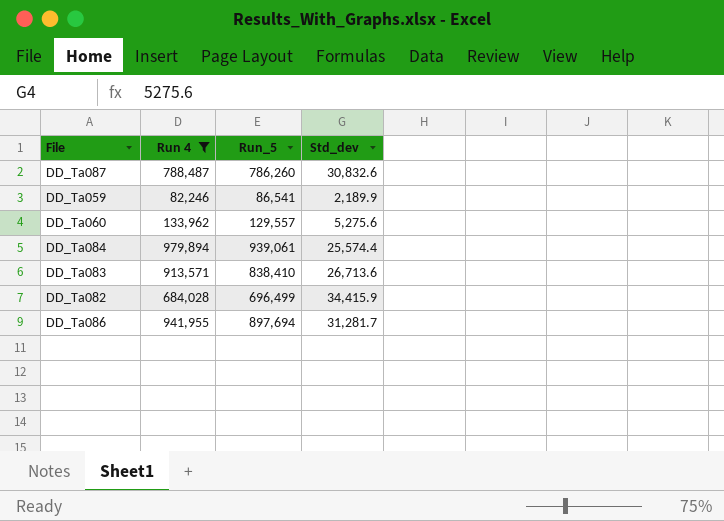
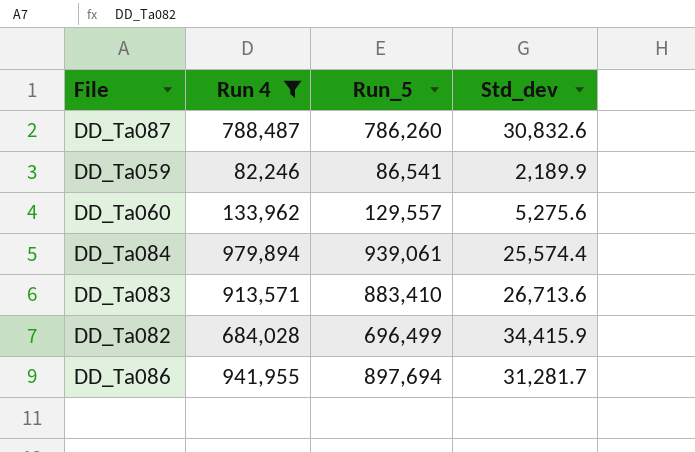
DD_Ta083 | Run_5: 838,410 -> 883,410

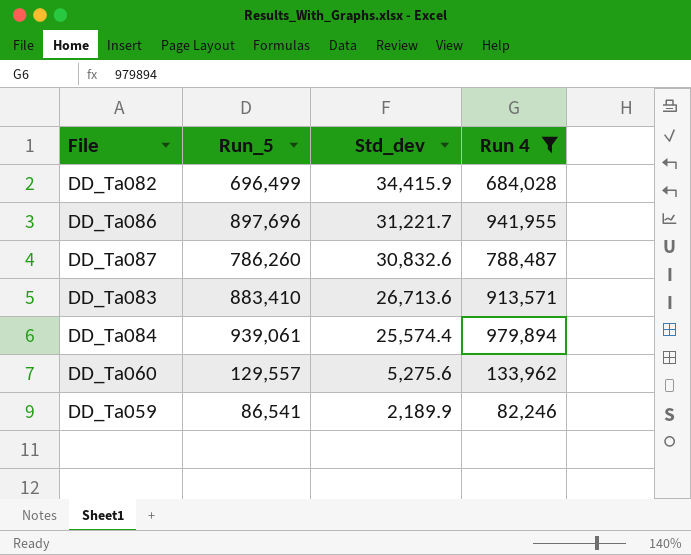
row order: none -> Std_dev descending
column Run 4 | position: 2 -> 4
DD_Ta086 | Run_5: 897,694 -> 897,696
DD_Ta086 | Std_dev: 31,281.7 -> 31,221.7

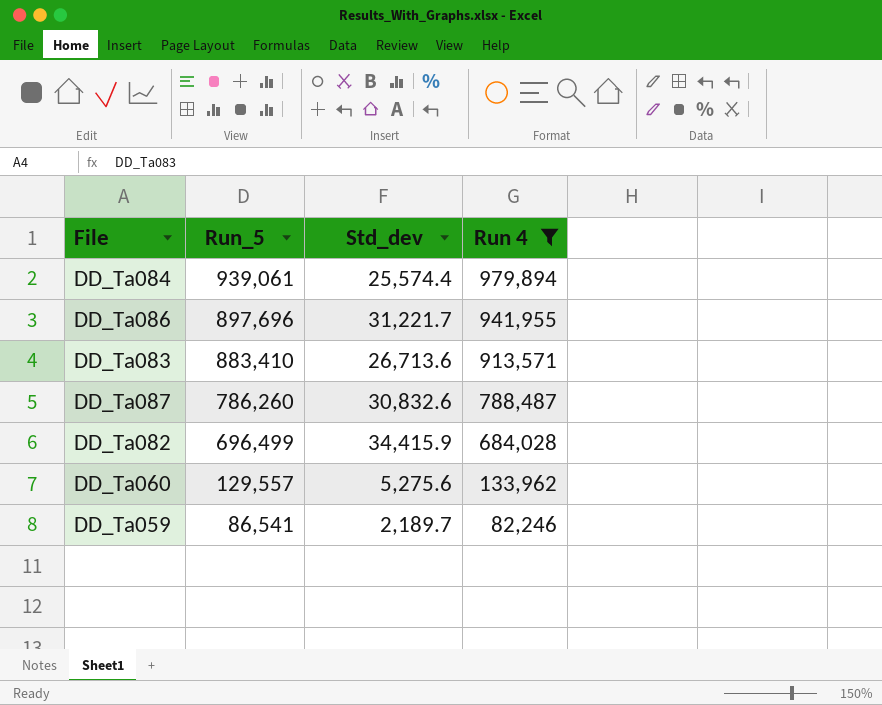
row order: Std_dev descending -> Run_5 descending
DD_Ta059 | Std_dev: 2,189.9 -> 2,189.7

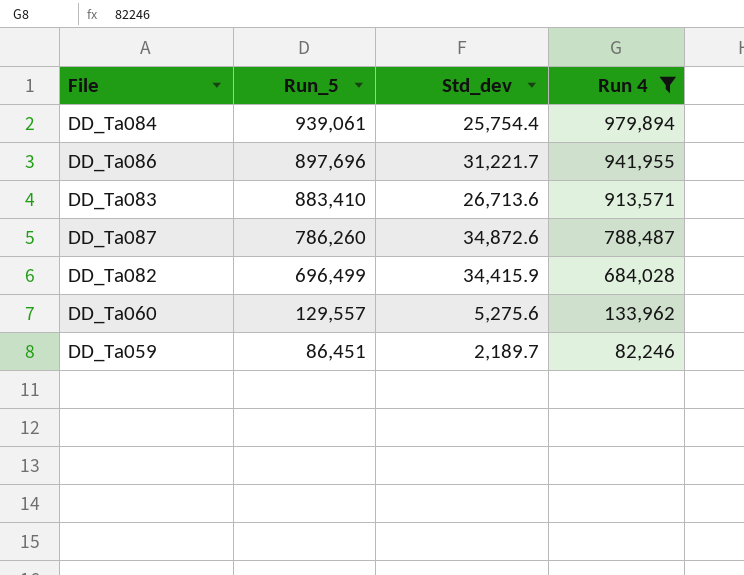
DD_Ta084 | Std_dev: 25,574.4 -> 25,754.4
DD_Ta087 | Std_dev: 30,832.6 -> 34,872.6
DD_Ta059 | Run_5: 86,541 -> 86,451

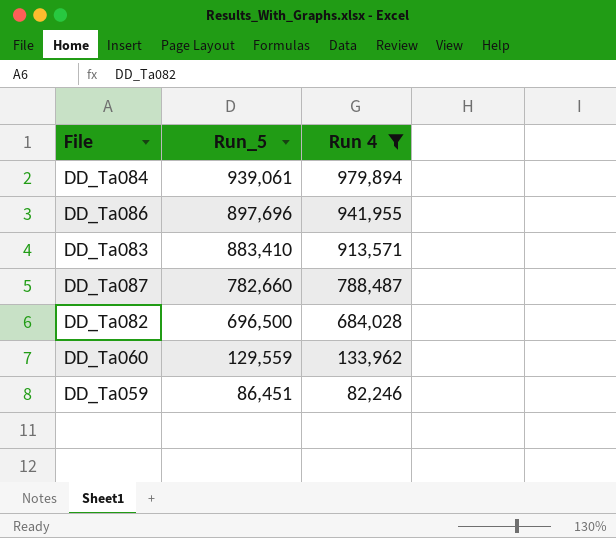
column Std_dev | position: 3 -> none
DD_Ta087 | Run_5: 786,260 -> 782,660
DD_Ta082 | Run_5: 696,499 -> 696,500
DD_Ta060 | Run_5: 129,557 -> 129,559

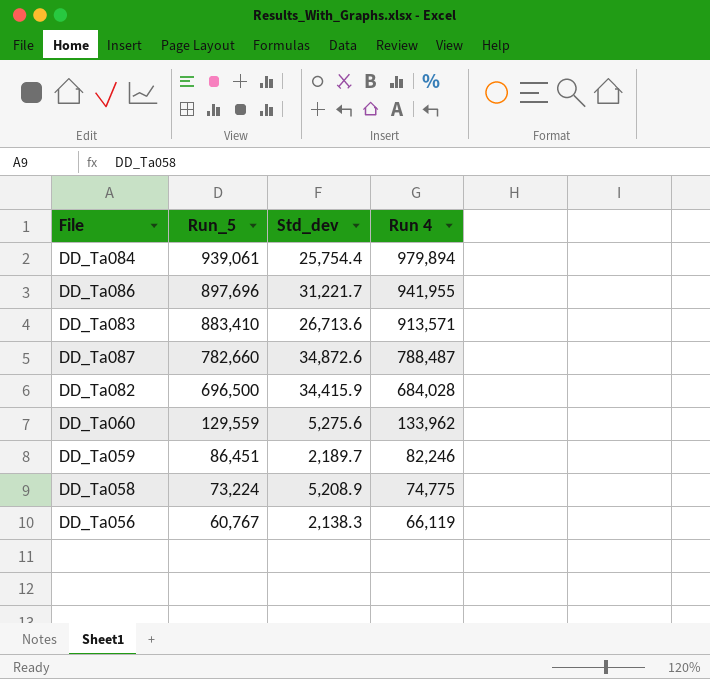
filter: Run 4 >= 82,246 -> none
column Std_dev | position: none -> 3

